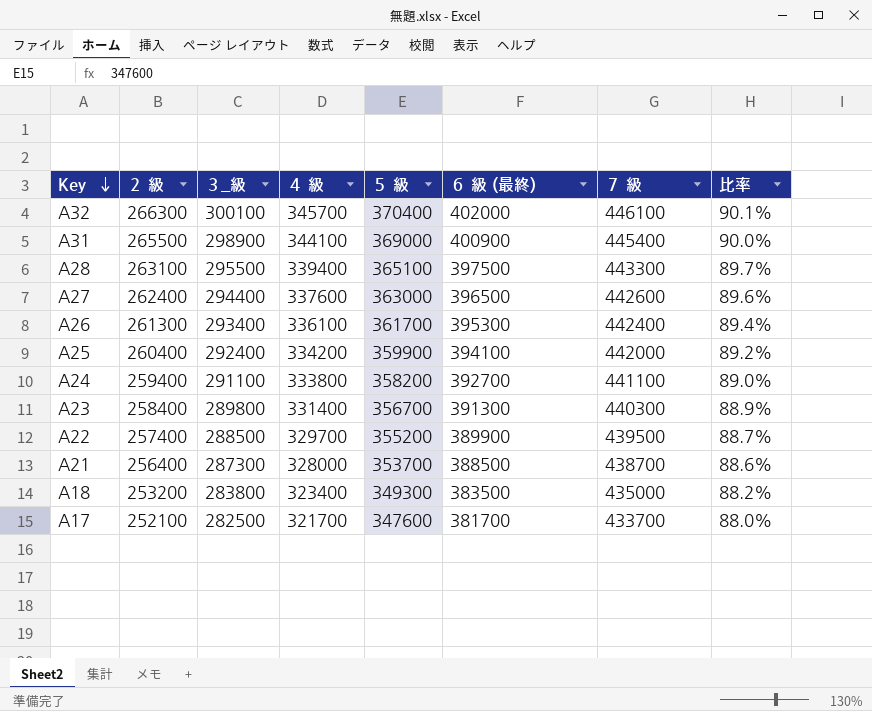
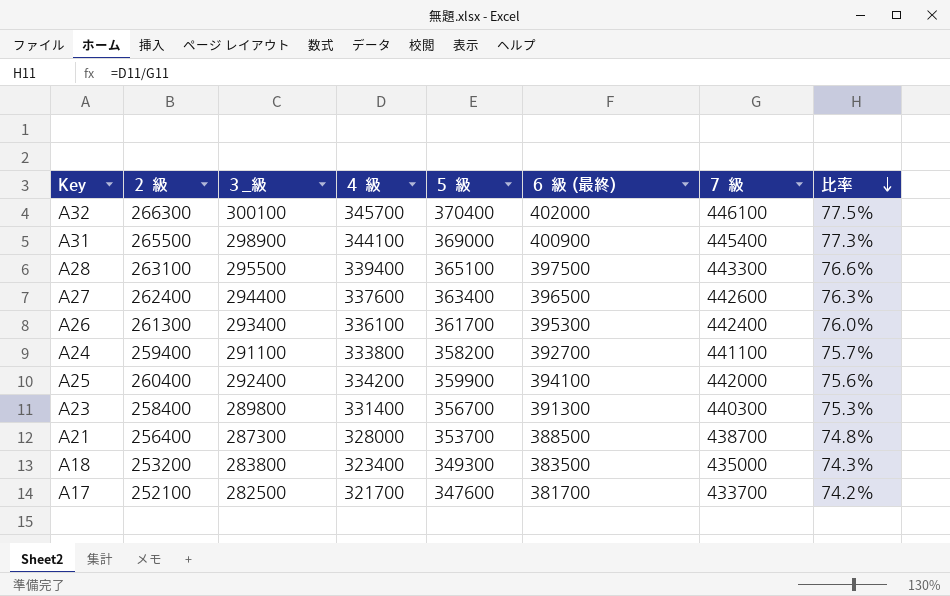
row order: Key descending -> 比率 descending
column 比率 | formula: [６ 級 (最終)] / [７ 級] -> [４ 級] / [７ 級]
row A22: 257400 | 288500 | 329700 | 355200 | 389900 | 439500 | 88.7% -> none
A27 | ５ 級: 363000 -> 363400

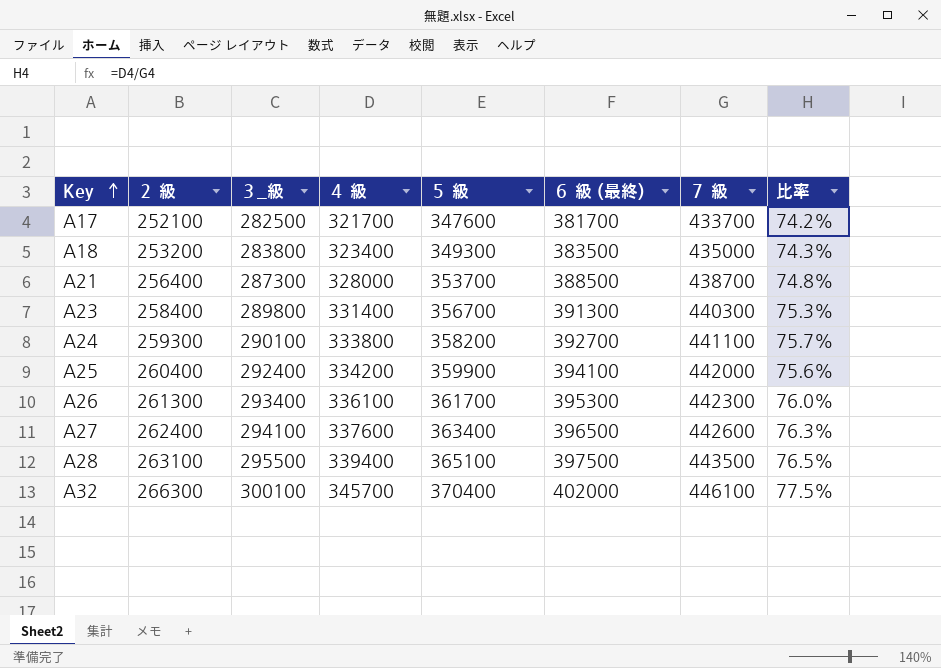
row order: 比率 descending -> Key ascending
row A31: 265500 | 298900 | 344100 | 369000 | 400900 | 445400 | 77.3% -> none
A24 | ２ 級: 259400 -> 259300
A24 | ３_級: 291100 -> 290100
A26 | ７ 級: 442400 -> 442300
A27 | ３_級: 294400 -> 294100
A28 | ７ 級: 443300 -> 443500
A28 | 比率: 76.6% -> 76.5%

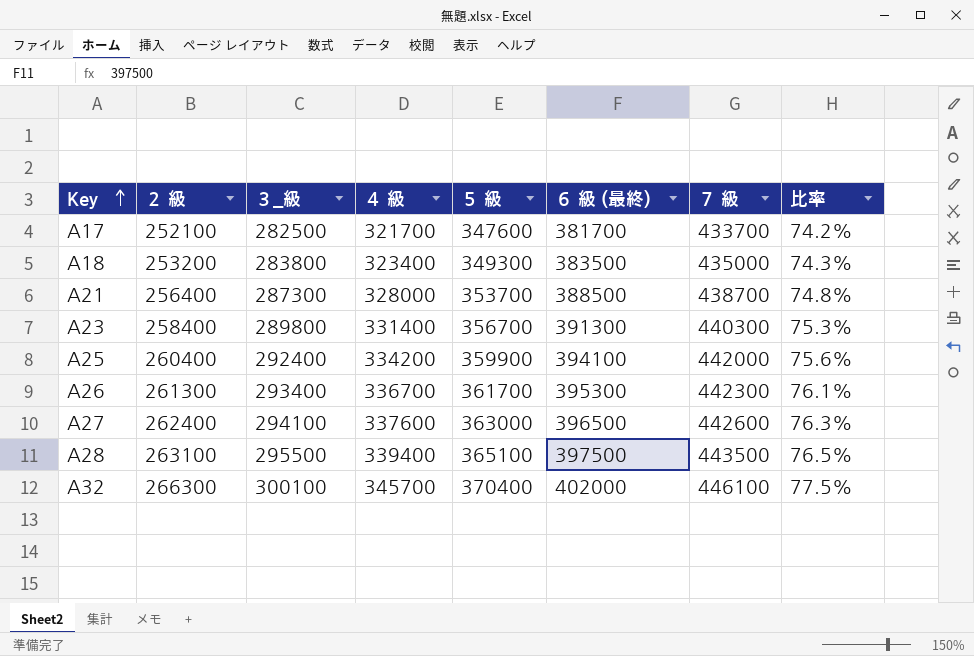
row A24: 259300 | 290100 | 333800 | 358200 | 392700 | 441100 | 75.7% -> none
A26 | ４ 級: 336100 -> 336700
A26 | 比率: 76.0% -> 76.1%
A27 | ５ 級: 363400 -> 363000

